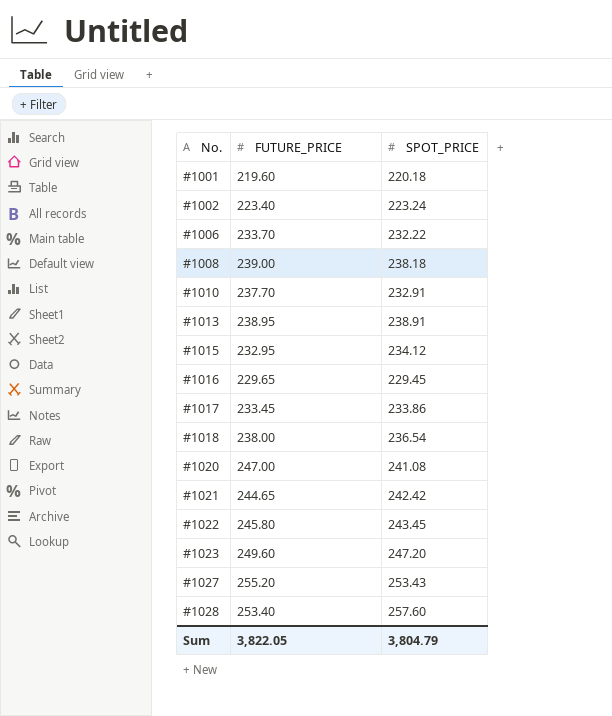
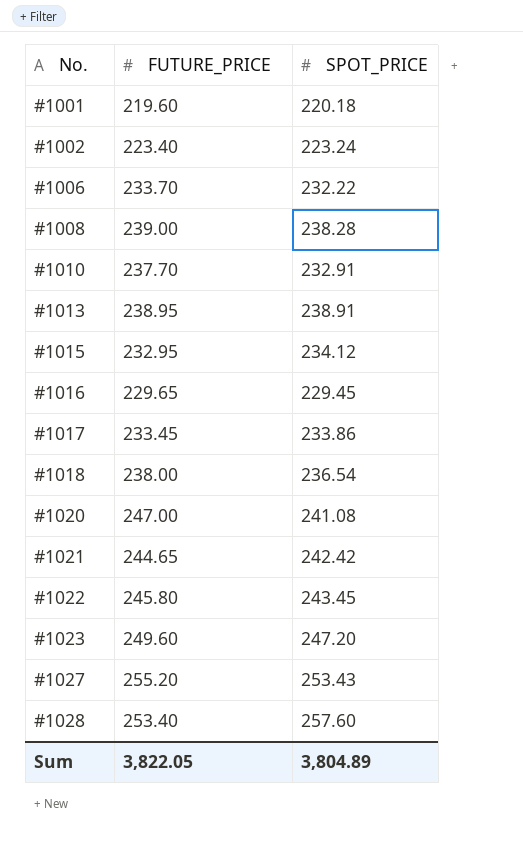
#1008 | SPOT_PRICE: 238.18 -> 238.28
Sum | SPOT_PRICE: 3,804.79 -> 3,804.89

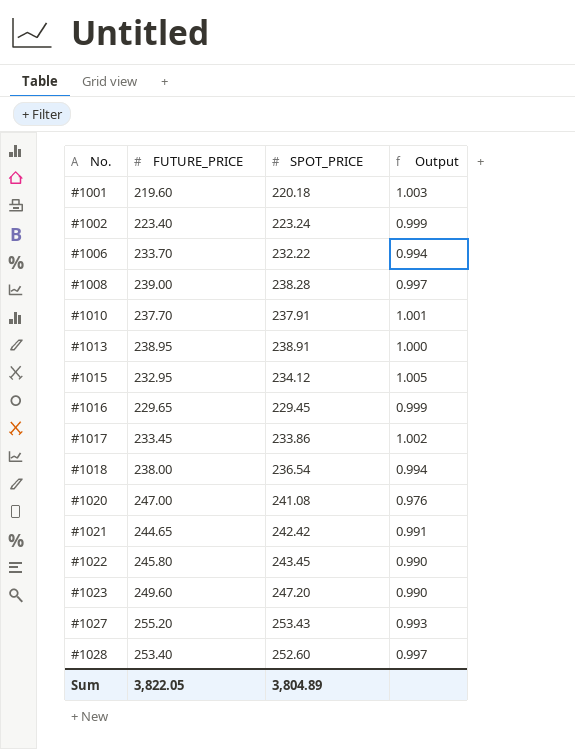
column Output | formula: none -> [SPOT_PRICE] / [FUTURE_PRICE]
#1010 | SPOT_PRICE: 232.91 -> 237.91
#1028 | SPOT_PRICE: 257.60 -> 252.60

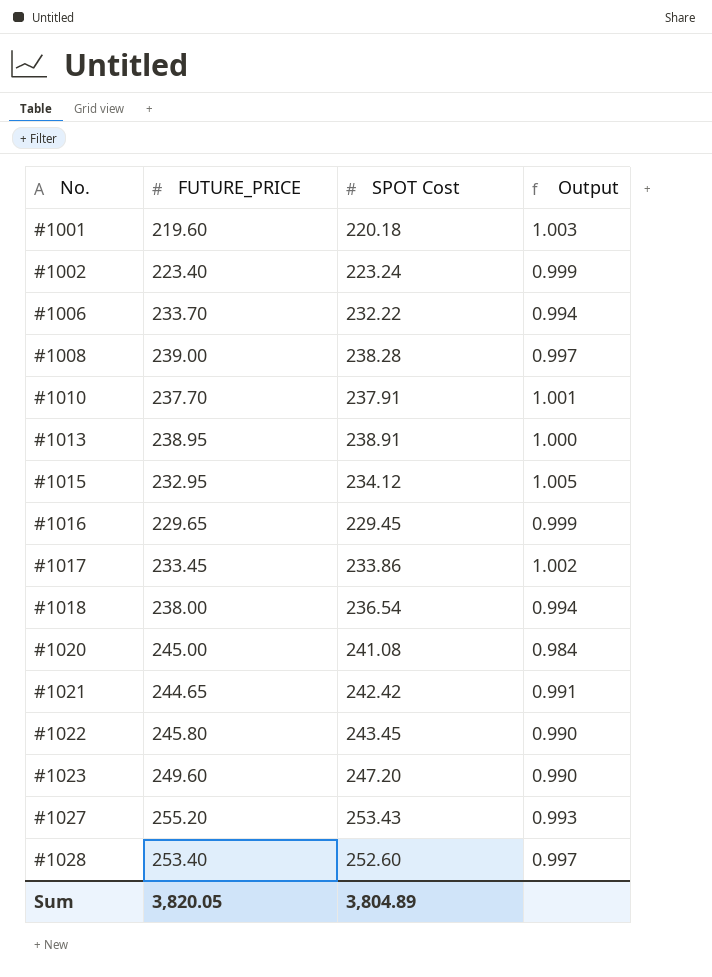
column name: SPOT_PRICE -> SPOT Cost
#1020 | FUTURE_PRICE: 247.00 -> 245.00
#1020 | Output: 0.976 -> 0.984
Sum | FUTURE_PRICE: 3,822.05 -> 3,820.05

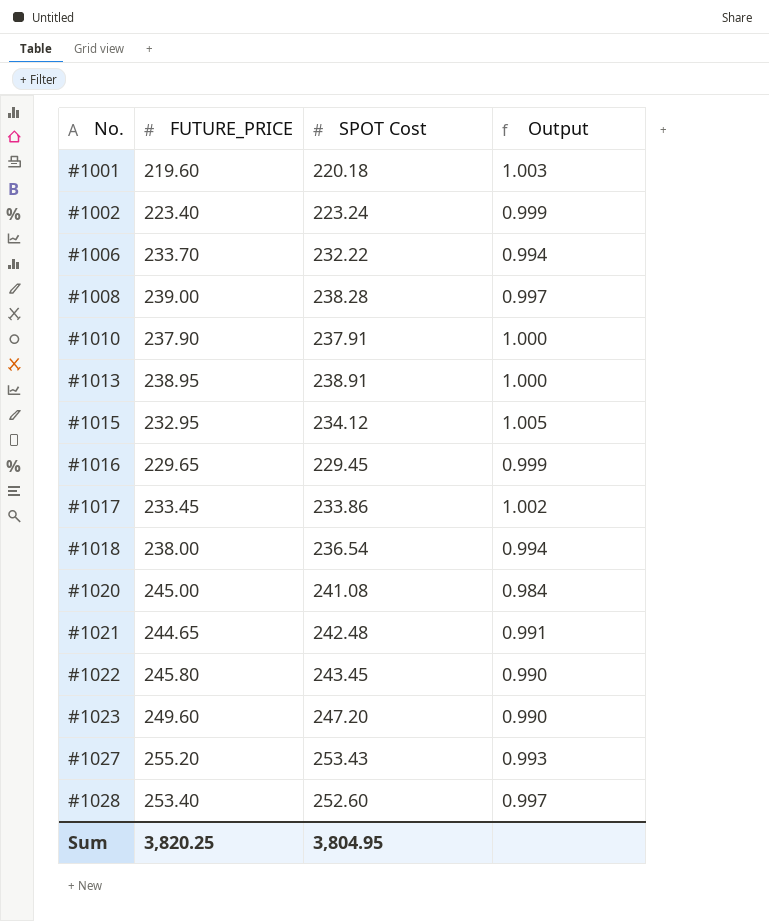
#1010 | FUTURE_PRICE: 237.70 -> 237.90
#1010 | Output: 1.001 -> 1.000
#1021 | SPOT Cost: 242.42 -> 242.48
Sum | FUTURE_PRICE: 3,820.05 -> 3,820.25
Sum | SPOT Cost: 3,804.89 -> 3,804.95

